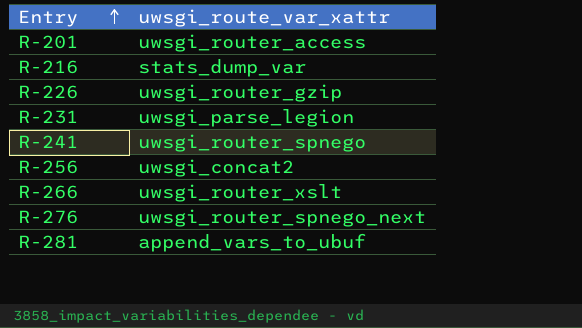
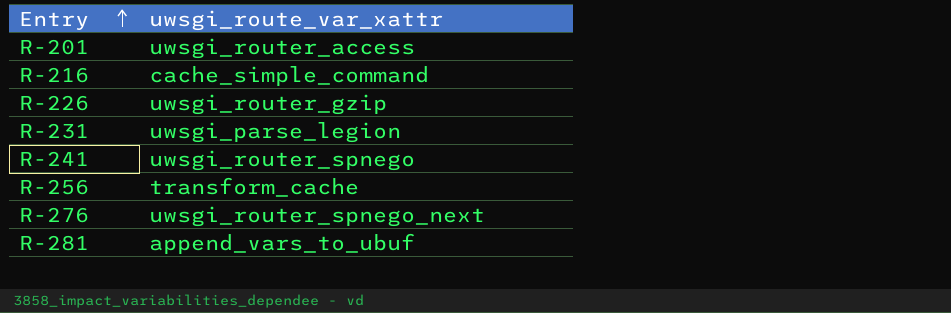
row R-266: uwsgi_router_xslt -> none
R-216 | uwsgi_route_var_xattr: stats_dump_var -> cache_simple_command
R-256 | uwsgi_route_var_xattr: uwsgi_concat2 -> transform_cache

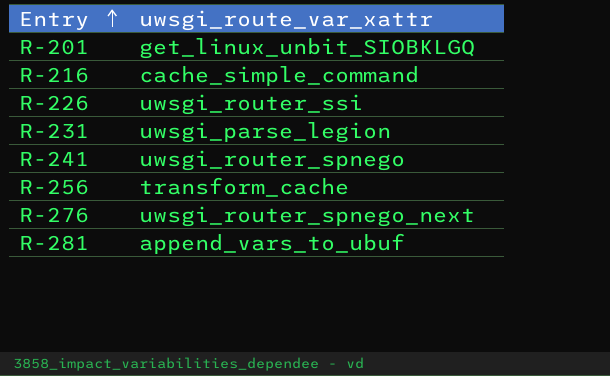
R-201 | uwsgi_route_var_xattr: uwsgi_router_access -> get_linux_unbit_SIOBKLGQ
R-226 | uwsgi_route_var_xattr: uwsgi_router_gzip -> uwsgi_router_ssi

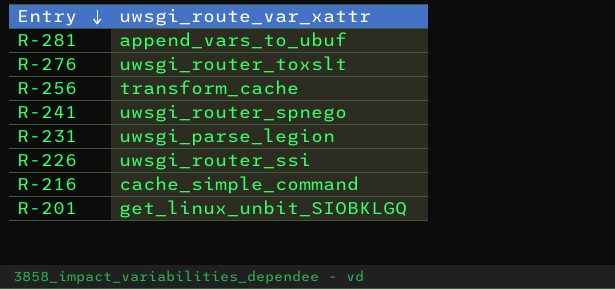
row order: Entry ascending -> Entry descending
R-276 | uwsgi_route_var_xattr: uwsgi_router_spnego_next -> uwsgi_router_toxslt

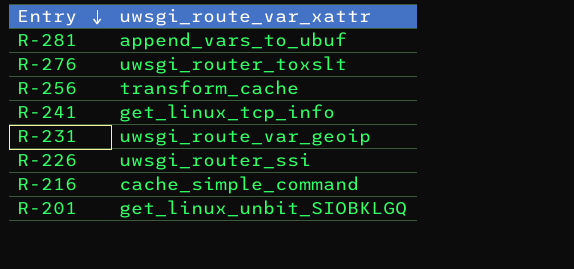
R-241 | uwsgi_route_var_xattr: uwsgi_router_spnego -> get_linux_tcp_info
R-231 | uwsgi_route_var_xattr: uwsgi_parse_legion -> uwsgi_route_var_geoip

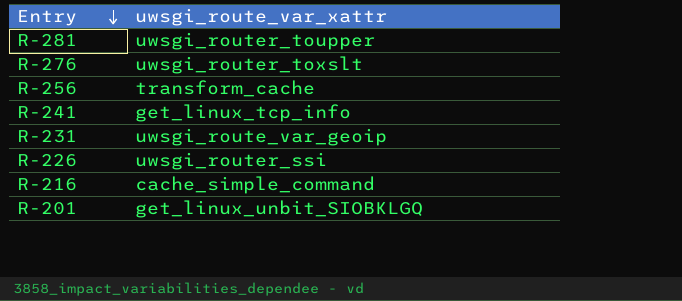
R-281 | uwsgi_route_var_xattr: append_vars_to_ubuf -> uwsgi_router_toupper

